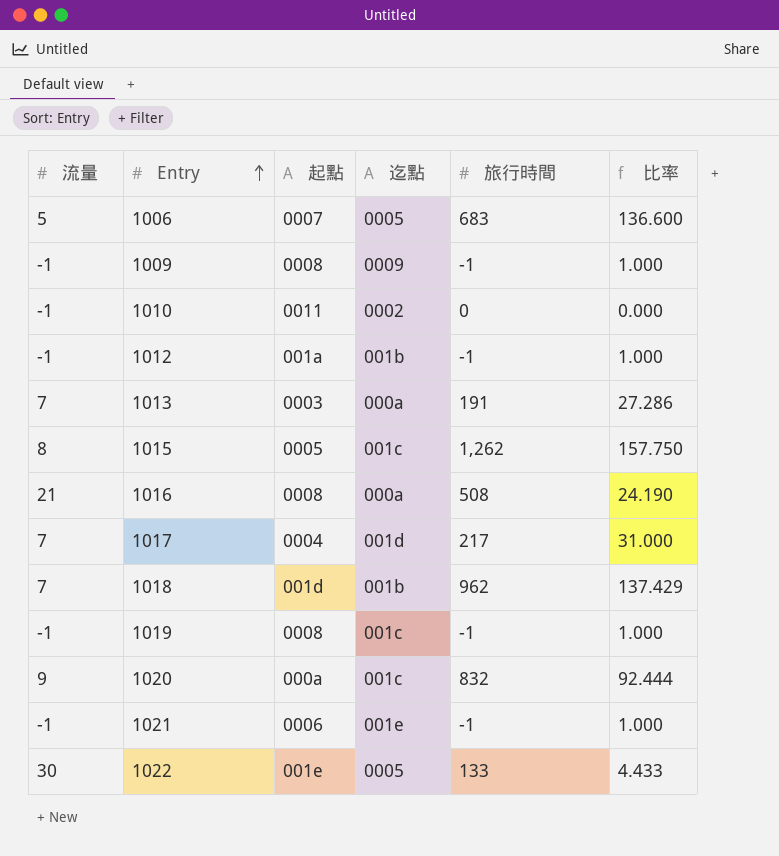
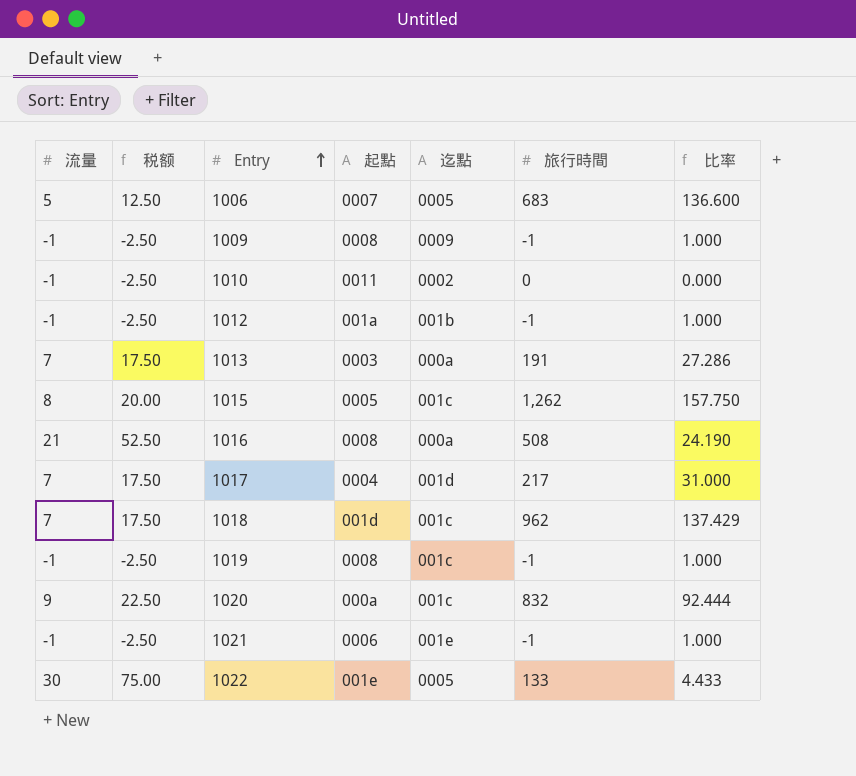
column 税额 | formula: none -> [流量] * 2.5
1018 | 迄點: 001b -> 001c

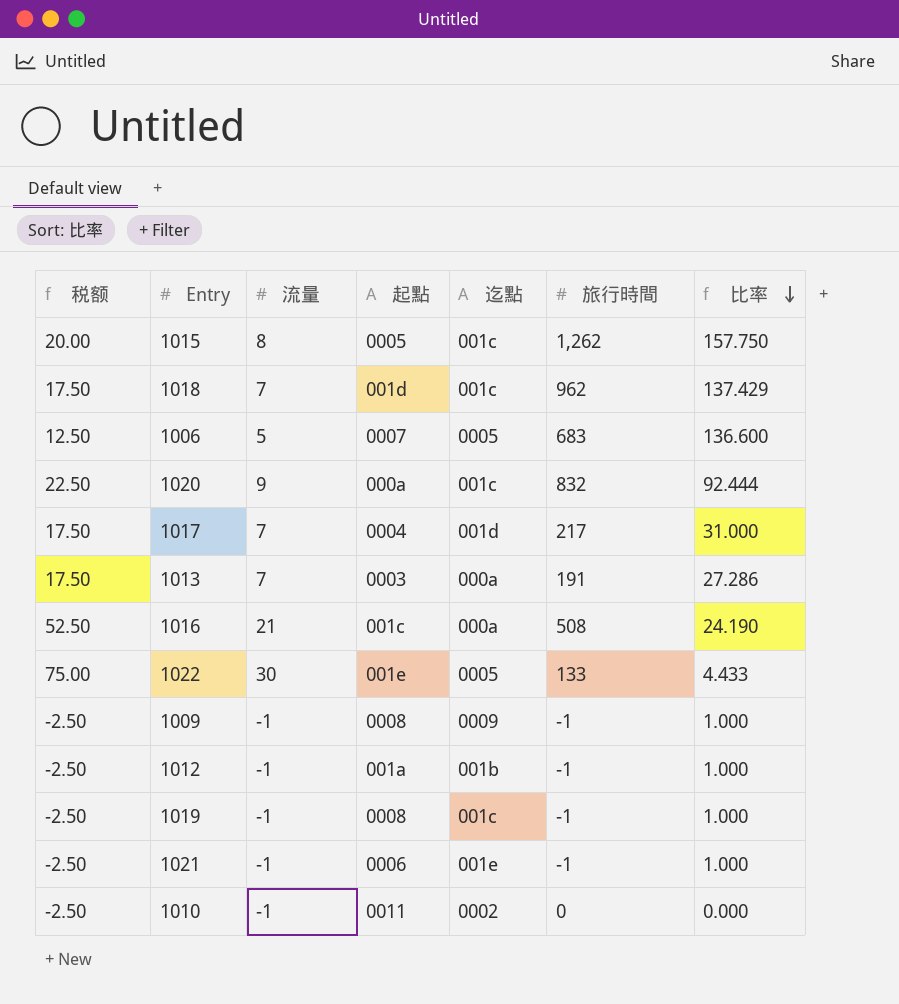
row order: Entry ascending -> 比率 descending
column 流量 | position: 1 -> 3
1016 | 起點: 0008 -> 001c

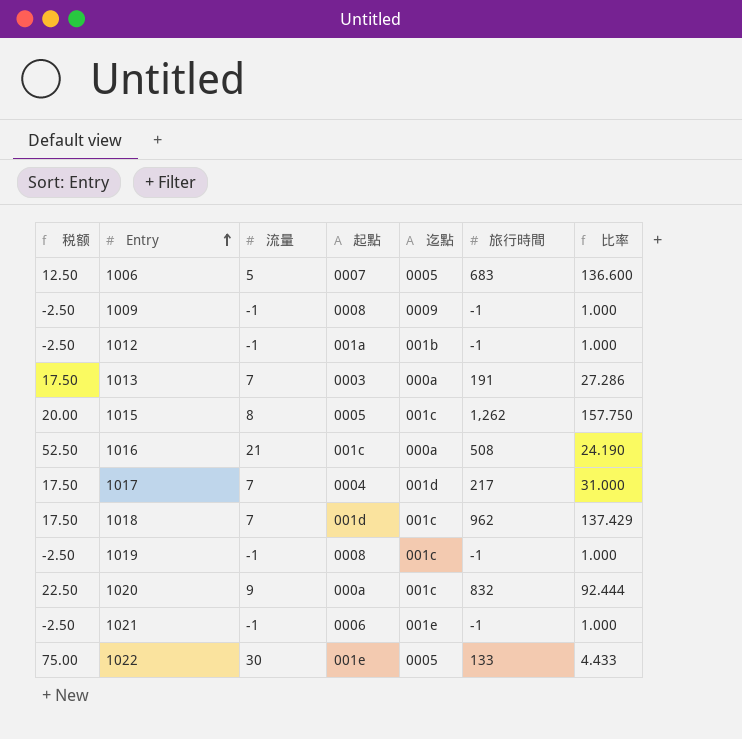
row order: 比率 descending -> Entry ascending
row 1010: -2.50 | -1 | 0011 | 0002 | 0 | 0.000 -> none

